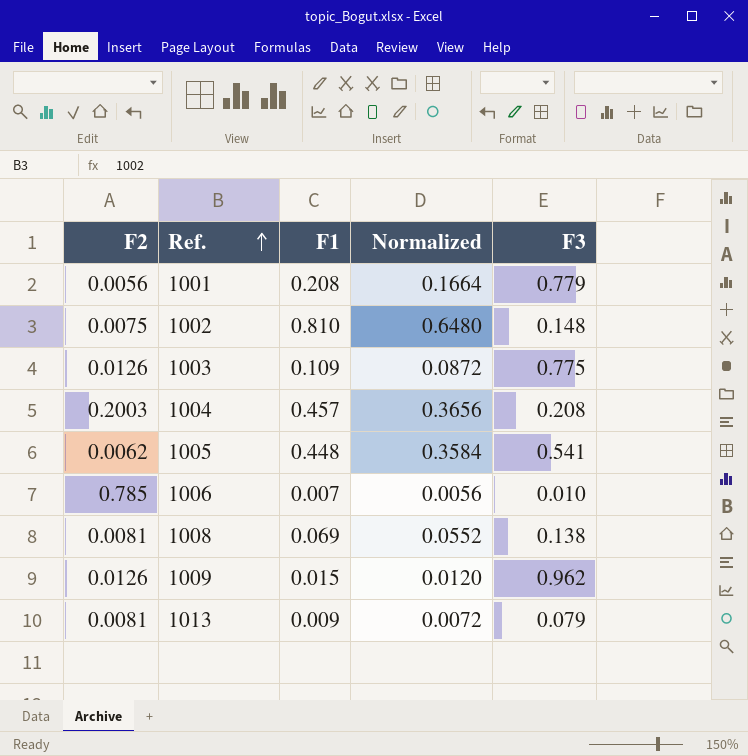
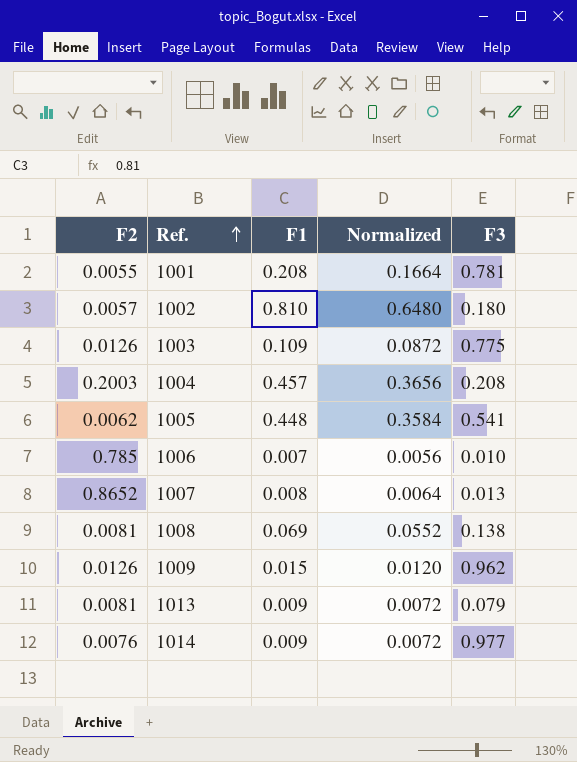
1001 | F2: 0.0056 -> 0.0055
1001 | F3: 0.779 -> 0.781
1002 | F2: 0.0075 -> 0.0057
1002 | F3: 0.148 -> 0.180
row 1007: none -> 0.8652 | 0.008 | 0.0064 | 0.013
row 1014: none -> 0.0076 | 0.009 | 0.0072 | 0.977

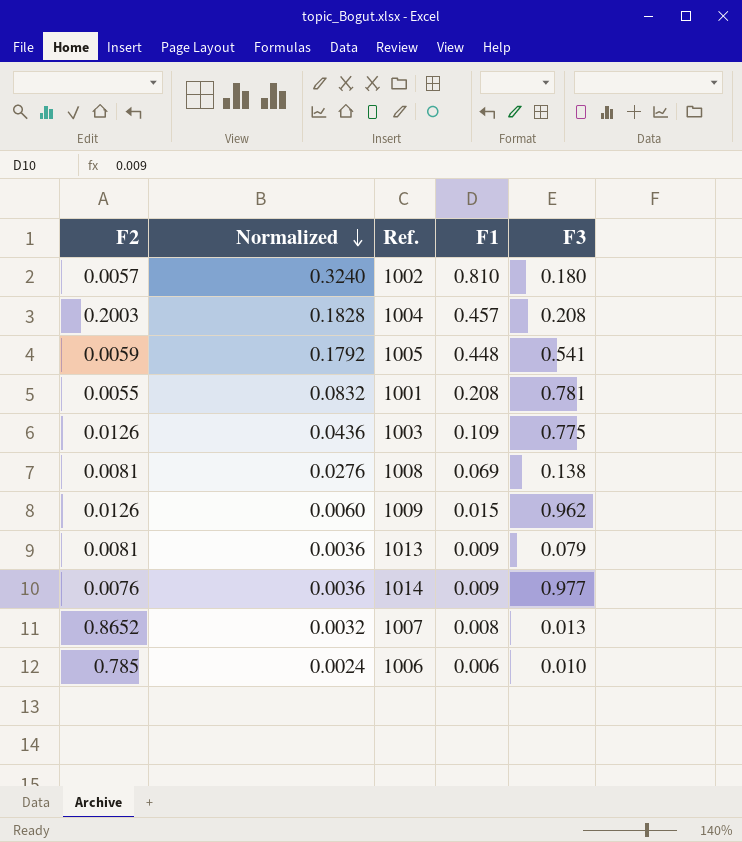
row order: Ref. ascending -> Normalized descending
column Normalized | formula: [F1] * 0.8 -> [F1] * 0.4
column Normalized | position: 4 -> 2
1005 | F2: 0.0062 -> 0.0059
1006 | F1: 0.007 -> 0.006

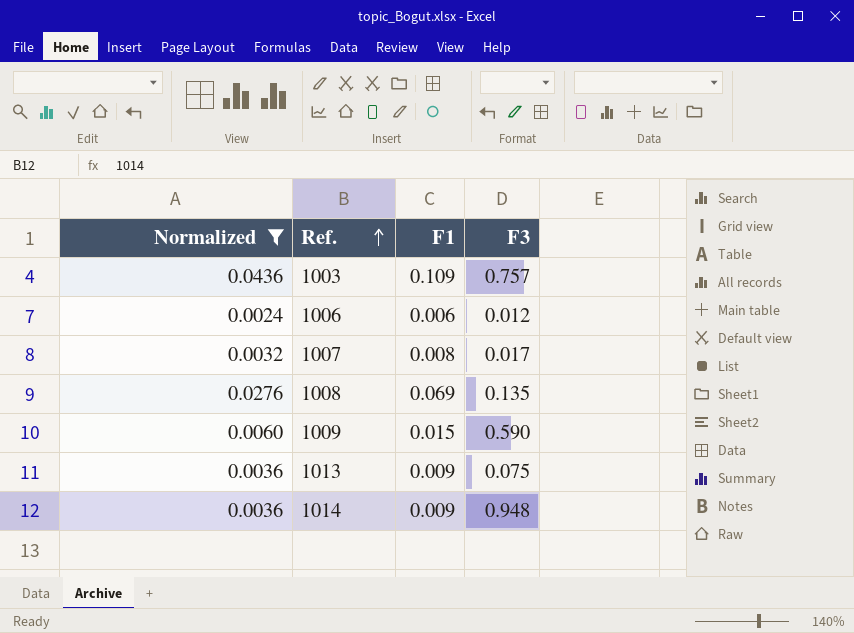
filter: none -> Normalized <= 0.0436
row order: Normalized descending -> Ref. ascending
column F2 | position: 1 -> none
1003 | F3: 0.775 -> 0.757
1006 | F3: 0.010 -> 0.012
1007 | F3: 0.013 -> 0.017
1008 | F3: 0.138 -> 0.135
1009 | F3: 0.962 -> 0.590
1013 | F3: 0.079 -> 0.075
1014 | F3: 0.977 -> 0.948

